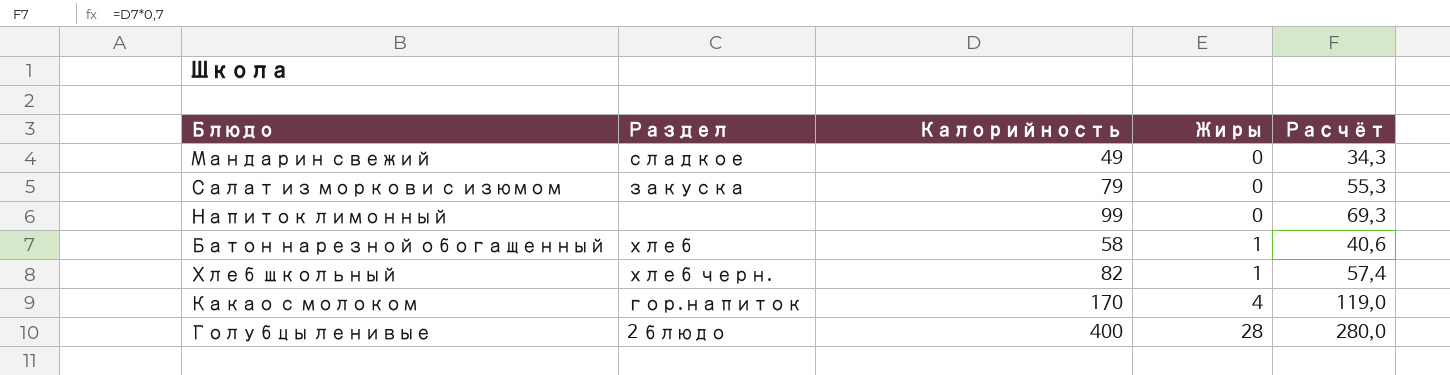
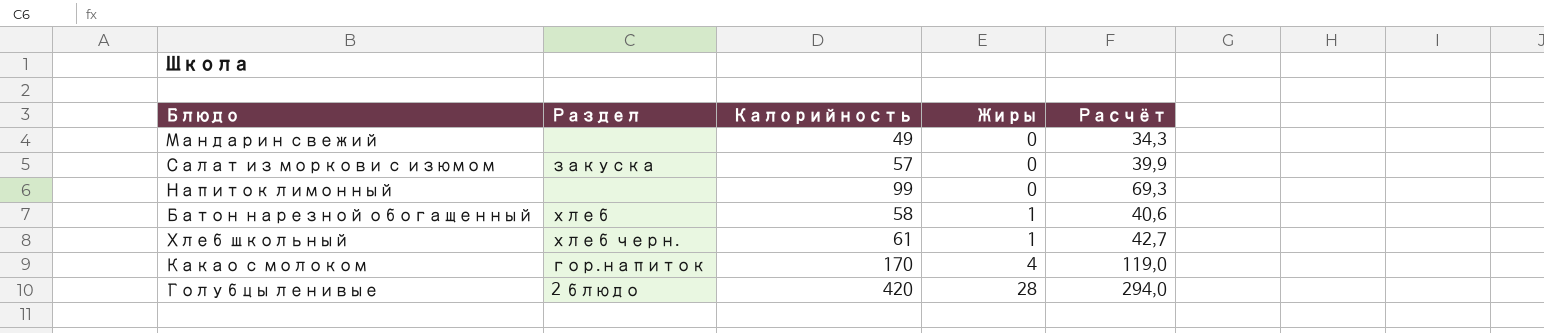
Мандарин свежий | Раздел: сладкое -> none
Салат из моркови с изюмом | Калорийность: 79 -> 57
Салат из моркови с изюмом | Расчёт: 55,3 -> 39,9
Хлеб школьный | Калорийность: 82 -> 61
Хлеб школьный | Расчёт: 57,4 -> 42,7
Голубцы ленивые | Калорийность: 400 -> 420
Голубцы ленивые | Расчёт: 280,0 -> 294,0

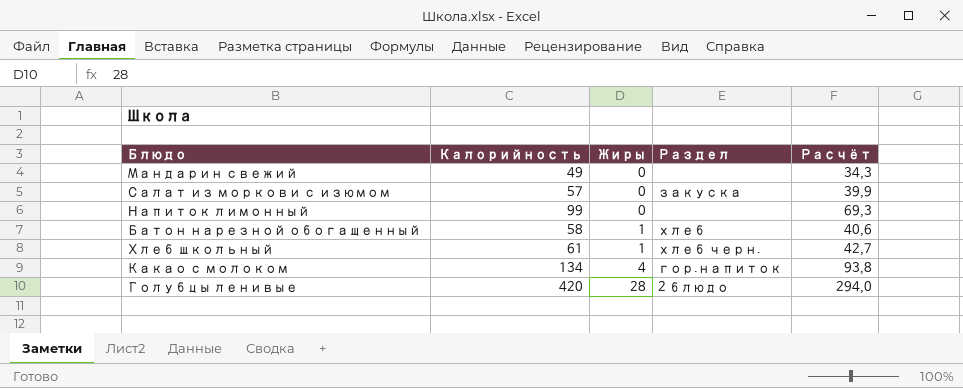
column Раздел | position: 2 -> 4
Какао с молоком | Калорийность: 170 -> 134
Какао с молоком | Расчёт: 119,0 -> 93,8

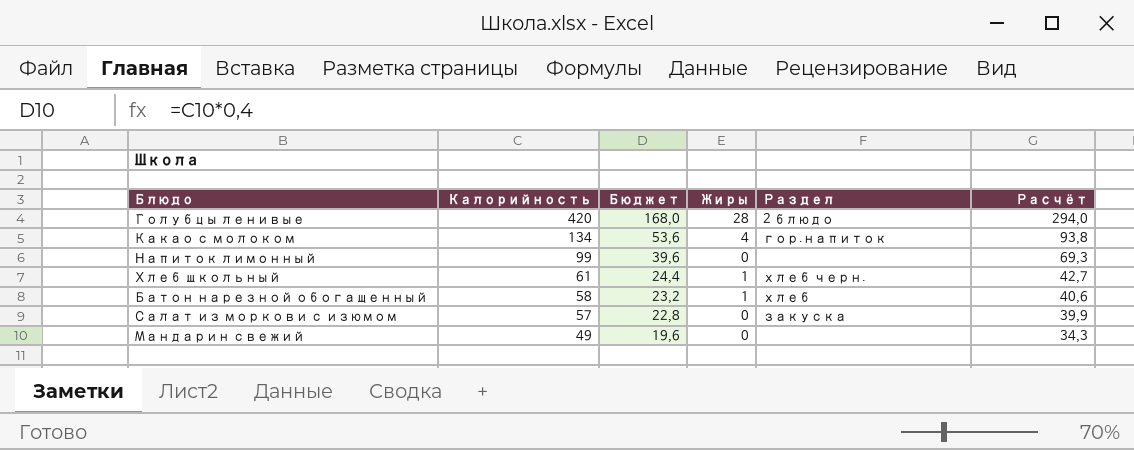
row order: Жиры ascending -> Калорийность descending
column Бюджет | formula: none -> [Калорийность] * 0,4

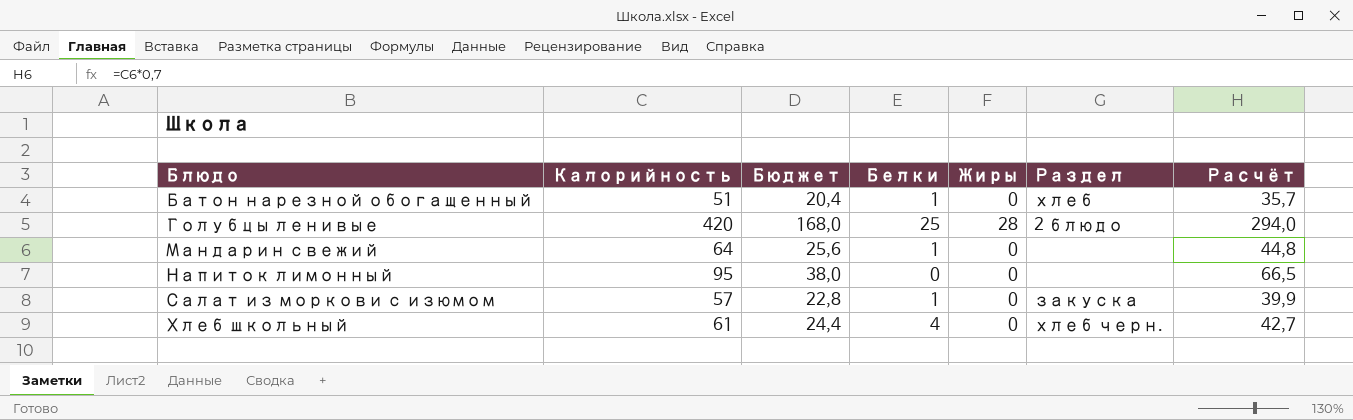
row order: Калорийность descending -> Блюдо ascending
column Белки | position: none -> 4
row Какао с молоком: 134 | 53,6 | 4 | гор.напиток | 93,8 -> none
Батон нарезной обогащенный | Калорийность: 58 -> 51
Батон нарезной обогащенный | Бюджет: 23,2 -> 20,4
Батон нарезной обогащенный | Жиры: 1 -> 0
Батон нарезной обогащенный | Расчёт: 40,6 -> 35,7
Мандарин свежий | Калорийность: 49 -> 64
Мандарин свежий | Бюджет: 19,6 -> 25,6
Мандарин свежий | Расчёт: 34,3 -> 44,8
Напиток лимонный | Калорийность: 99 -> 95
Напиток лимонный | Бюджет: 39,6 -> 38,0
Напиток лимонный | Расчёт: 69,3 -> 66,5
Хлеб школьный | Жиры: 1 -> 0

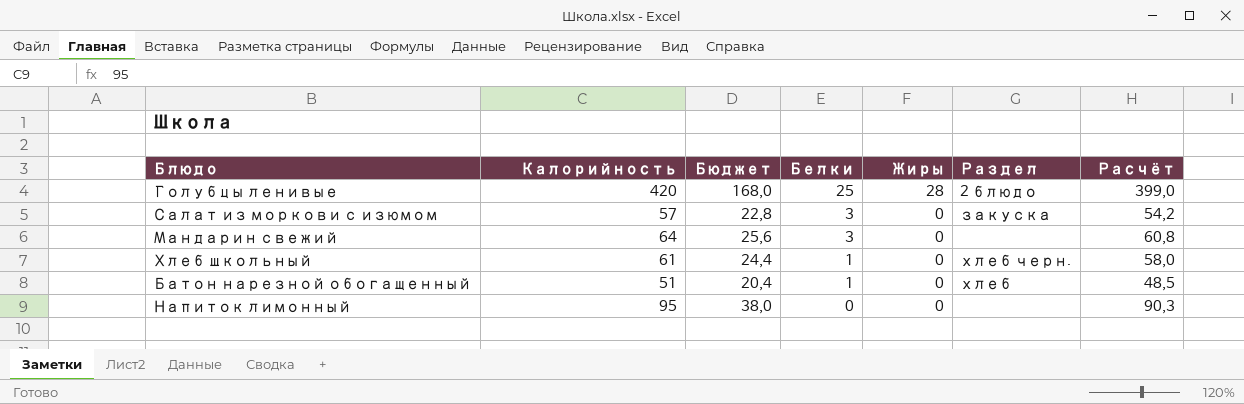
row order: Блюдо ascending -> Белки descending
column Расчёт | formula: [Калорийность] * 0,7 -> [Калорийность] * 0,95
Салат из моркови с изюмом | Белки: 1 -> 3
Мандарин свежий | Белки: 1 -> 3
Хлеб школьный | Белки: 4 -> 1

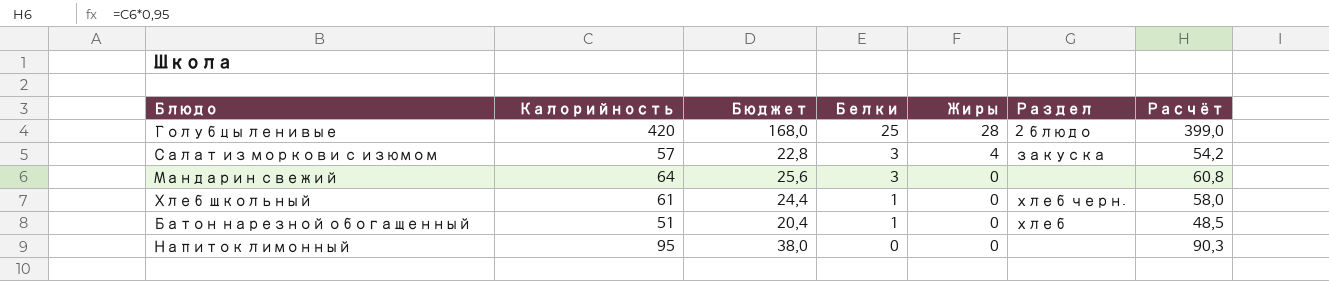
Салат из моркови с изюмом | Жиры: 0 -> 4

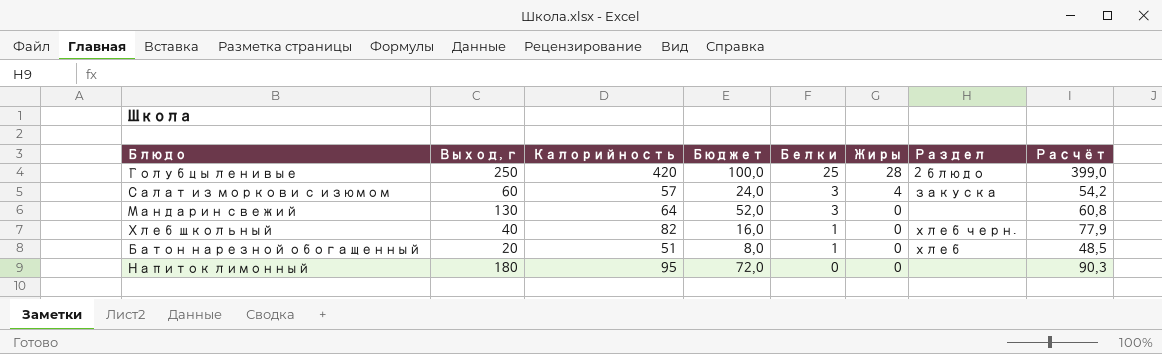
column Выход, г | position: none -> 2
column Бюджет | formula: [Калорийность] * 0,4 -> [Выход, г] * 0,4
Хлеб школьный | Калорийность: 61 -> 82
Хлеб школьный | Расчёт: 58,0 -> 77,9

